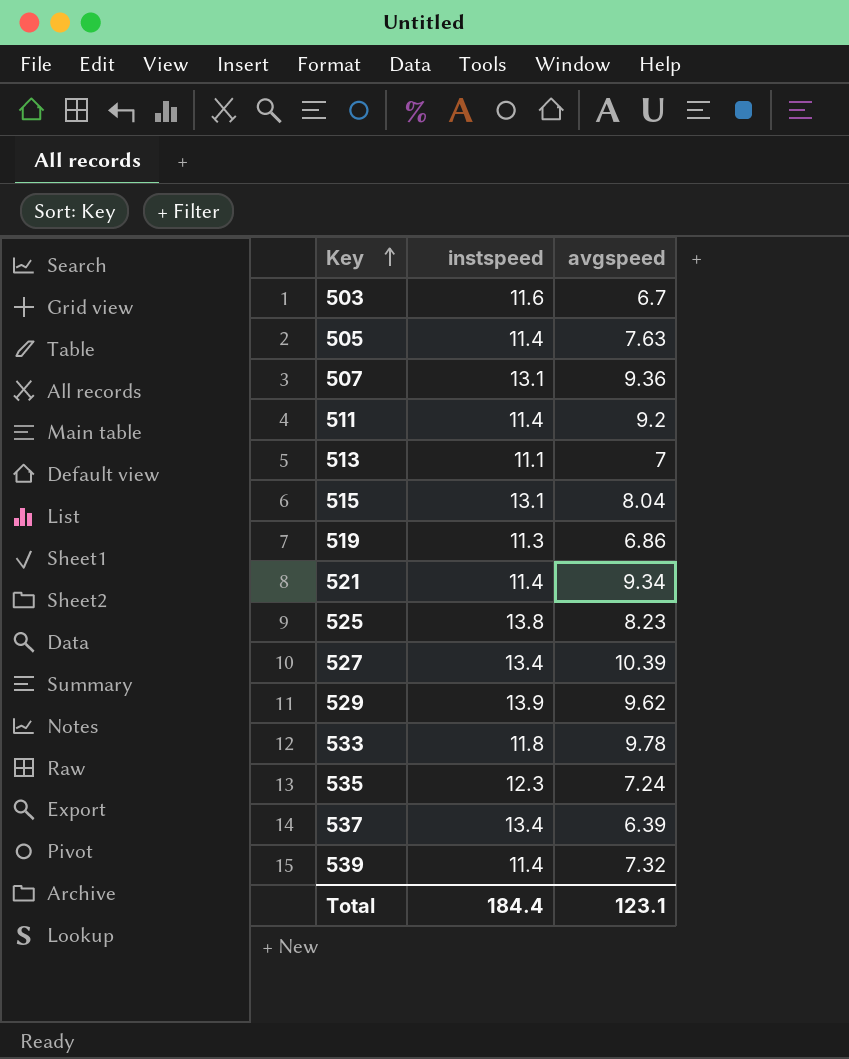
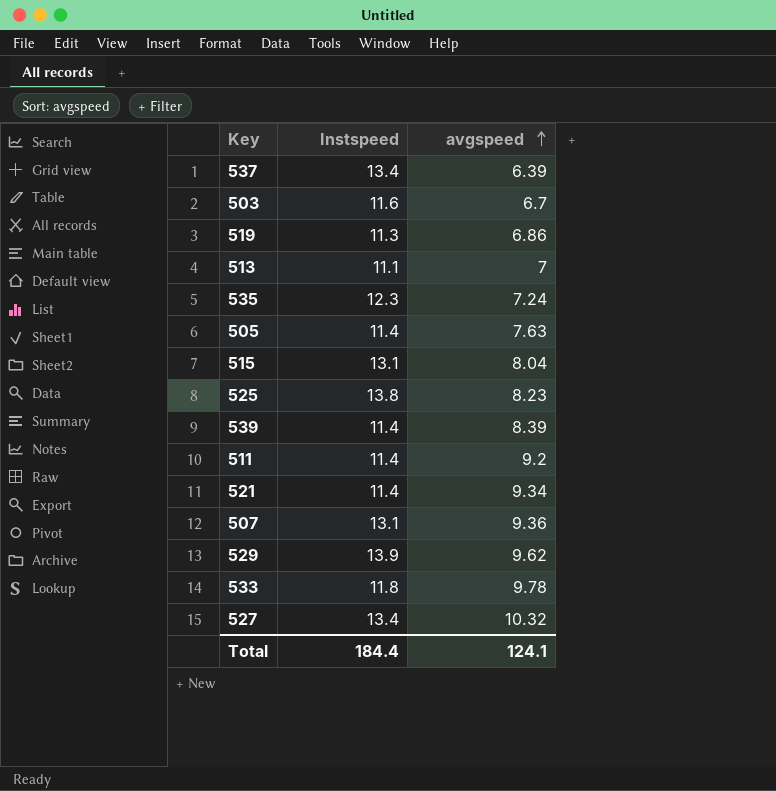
row order: Key ascending -> avgspeed ascending
column name: instspeed -> Instspeed
539 | avgspeed: 7.32 -> 8.39
527 | avgspeed: 10.39 -> 10.32
Total | avgspeed: 123.1 -> 124.1

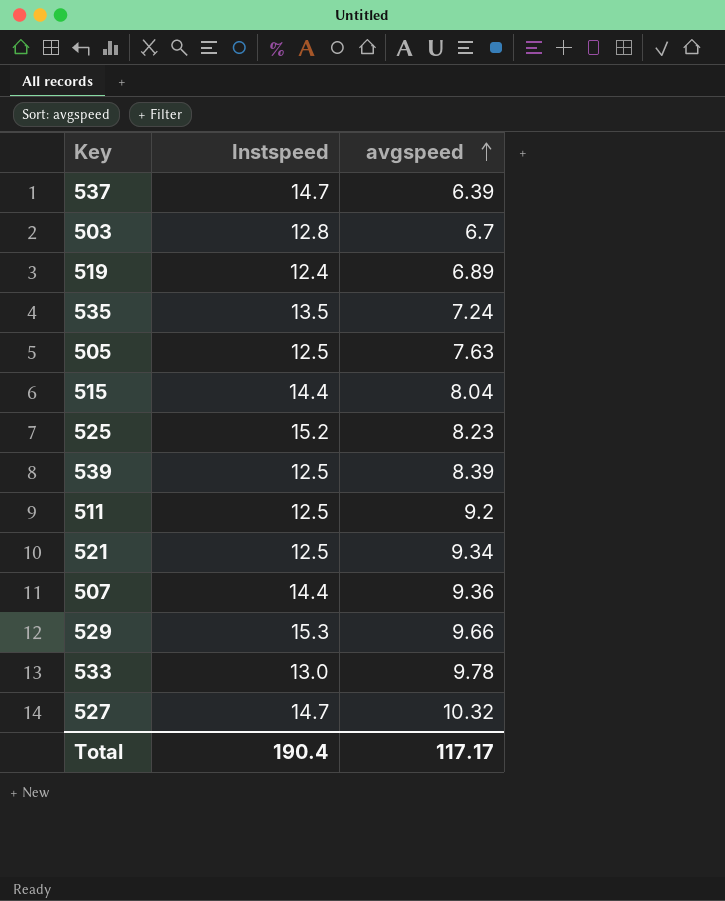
row 513: 11.1 | 7 -> none
537 | Instspeed: 13.4 -> 14.7
503 | Instspeed: 11.6 -> 12.8
519 | Instspeed: 11.3 -> 12.4
519 | avgspeed: 6.86 -> 6.89
535 | Instspeed: 12.3 -> 13.5
505 | Instspeed: 11.4 -> 12.5
515 | Instspeed: 13.1 -> 14.4
525 | Instspeed: 13.8 -> 15.2
539 | Instspeed: 11.4 -> 12.5
511 | Instspeed: 11.4 -> 12.5
521 | Instspeed: 11.4 -> 12.5
507 | Instspeed: 13.1 -> 14.4
529 | Instspeed: 13.9 -> 15.3
529 | avgspeed: 9.62 -> 9.66
533 | Instspeed: 11.8 -> 13.0
527 | Instspeed: 13.4 -> 14.7
Total | Instspeed: 184.4 -> 190.4
Total | avgspeed: 124.1 -> 117.17

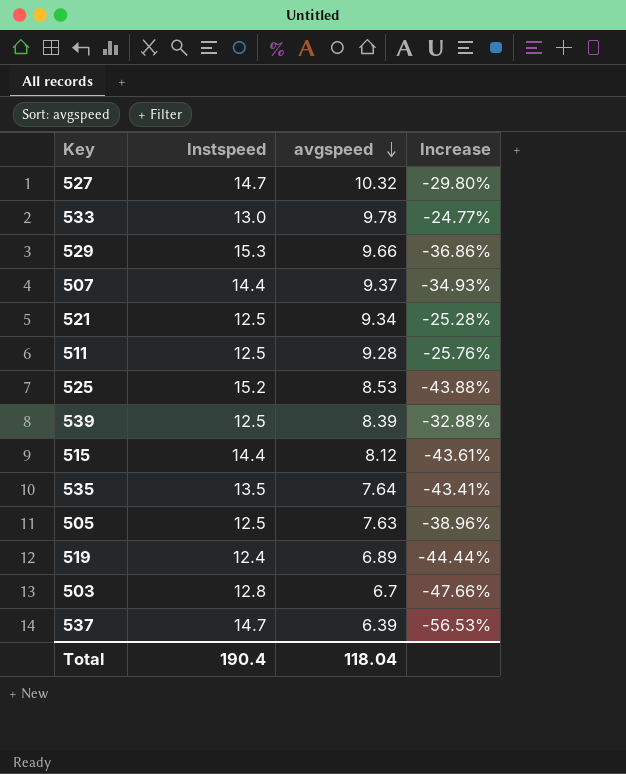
row order: avgspeed ascending -> avgspeed descending
column Increase | formula: none -> ([avgspeed] - [Instspeed]) / [Instspeed]
507 | avgspeed: 9.36 -> 9.37
511 | avgspeed: 9.2 -> 9.28
525 | avgspeed: 8.23 -> 8.53
515 | avgspeed: 8.04 -> 8.12
535 | avgspeed: 7.24 -> 7.64
Total | avgspeed: 117.17 -> 118.04

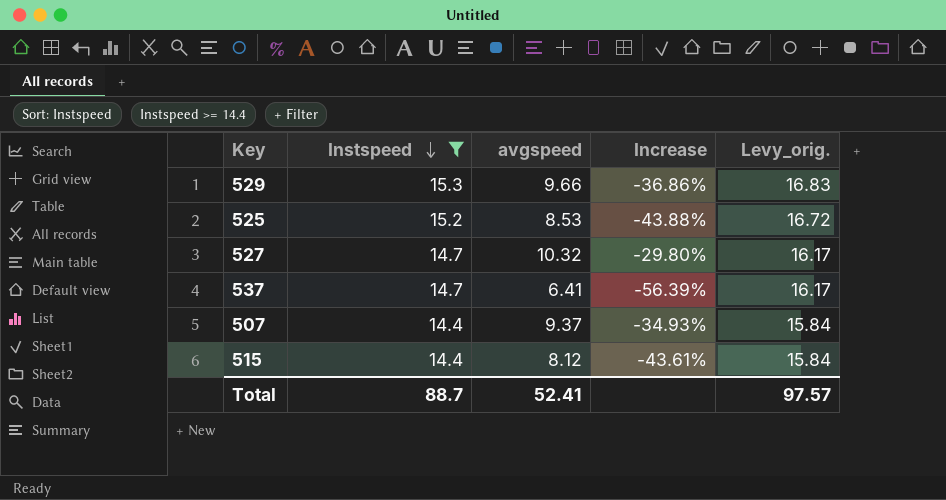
filter: none -> Instspeed >= 14.4
row order: avgspeed descending -> Instspeed descending
column Levy_orig. | formula: none -> [Instspeed] * 1.1
537 | avgspeed: 6.39 -> 6.41
537 | Increase: -56.53% -> -56.39%
Total | Instspeed: 190.4 -> 88.7
Total | avgspeed: 118.04 -> 52.41

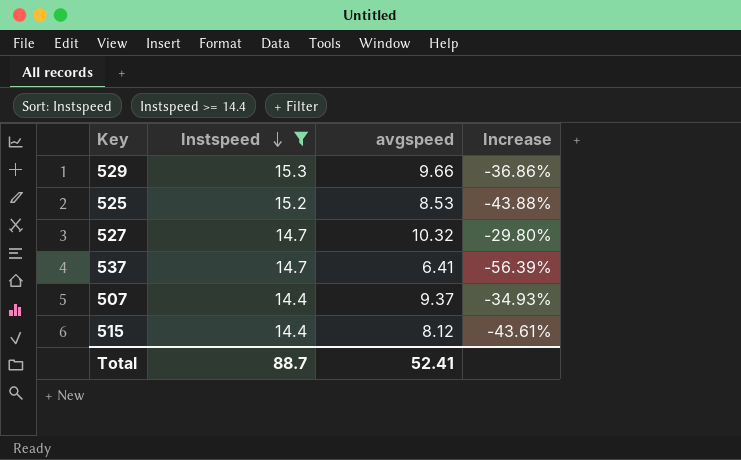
column Levy_orig. | formula: [Instspeed] * 1.1 -> none

